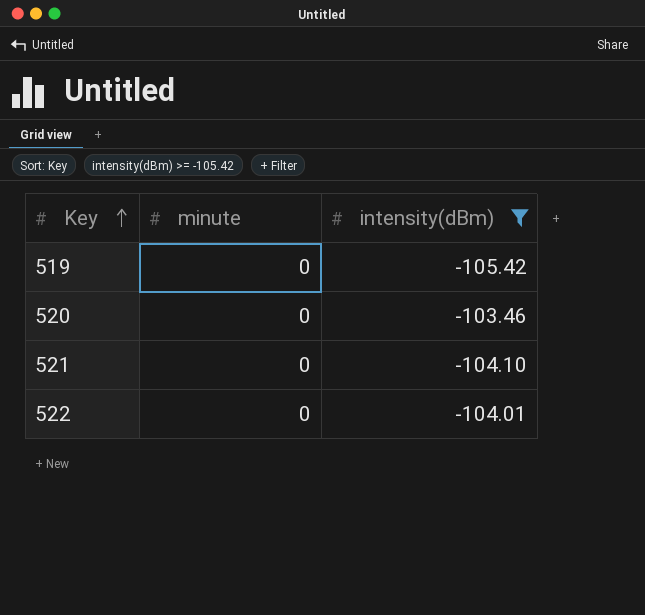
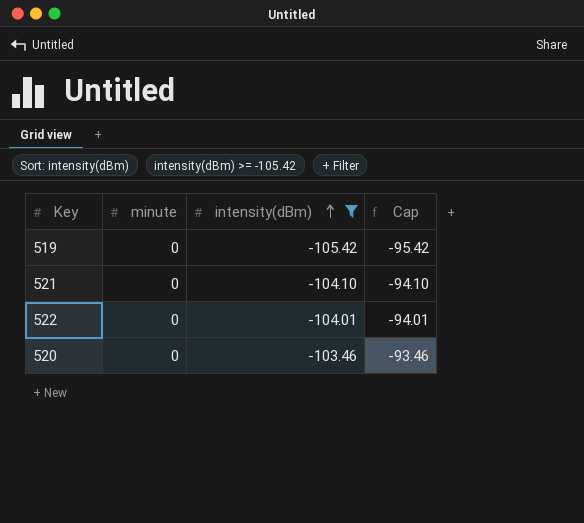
row order: Key ascending -> intensity(dBm) ascending
column Cap | formula: none -> [intensity(dBm)] + 10

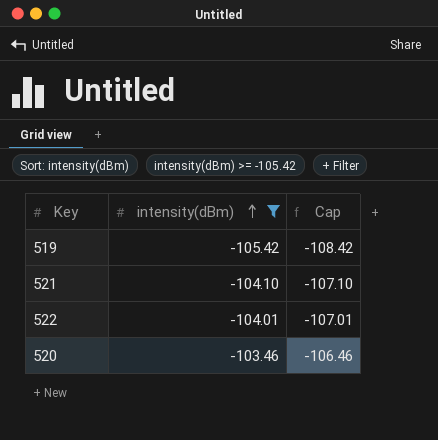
column minute | position: 2 -> none
column Cap | formula: [intensity(dBm)] + 10 -> [intensity(dBm)] - 3

